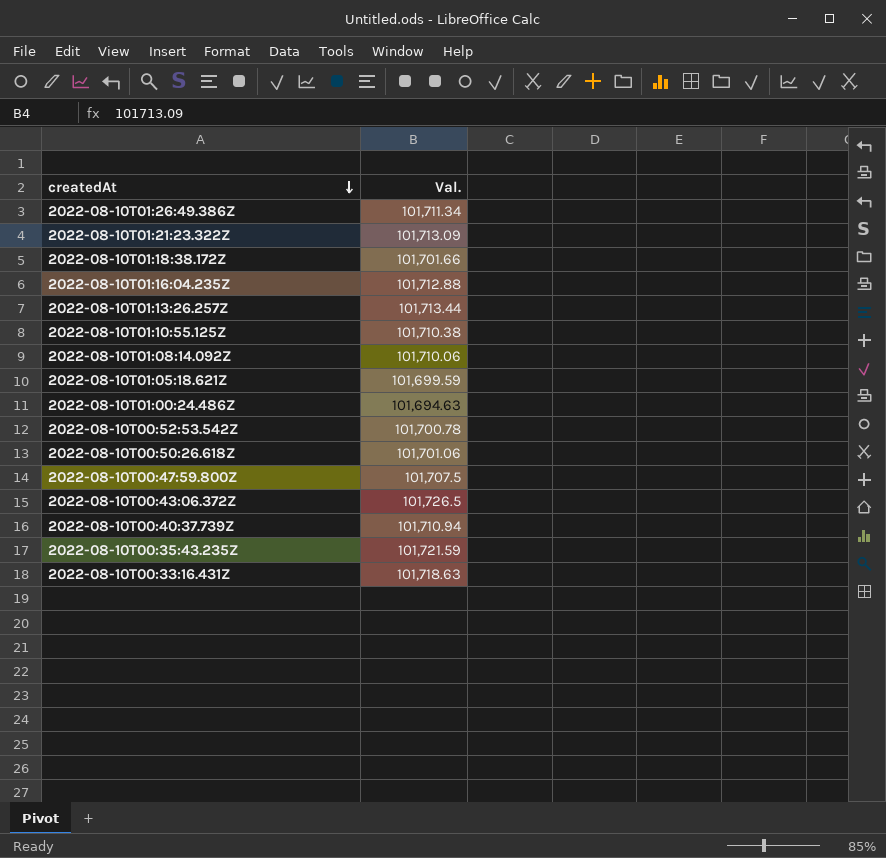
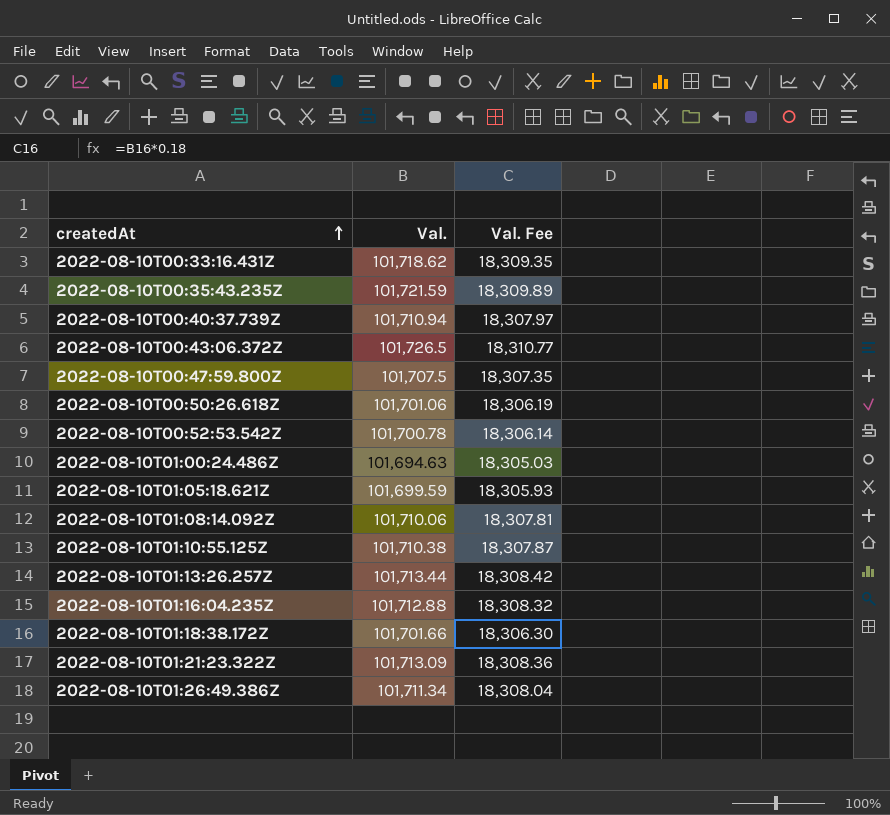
row order: createdAt descending -> createdAt ascending
column Val. Fee | formula: none -> [Val.] * 0.18
2022-08-10T00:33:16.431Z | Val.: 101,718.63 -> 101,718.62

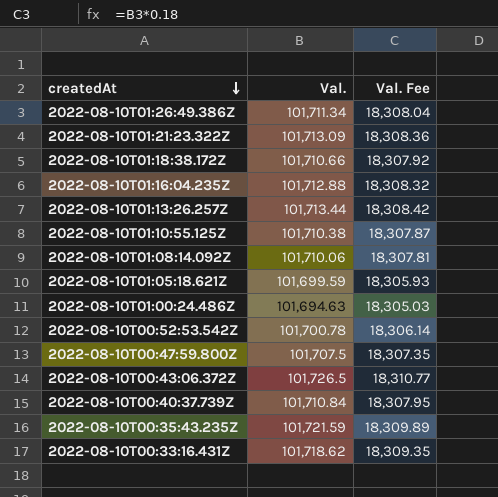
row order: createdAt ascending -> createdAt descending
row 2022-08-10T00:50:26.618Z: 101,701.06 | 18,306.19 -> none
2022-08-10T01:18:38.172Z | Val.: 101,701.66 -> 101,710.66
2022-08-10T01:18:38.172Z | Val. Fee: 18,306.30 -> 18,307.92
2022-08-10T00:40:37.739Z | Val.: 101,710.94 -> 101,710.84
2022-08-10T00:40:37.739Z | Val. Fee: 18,307.97 -> 18,307.95

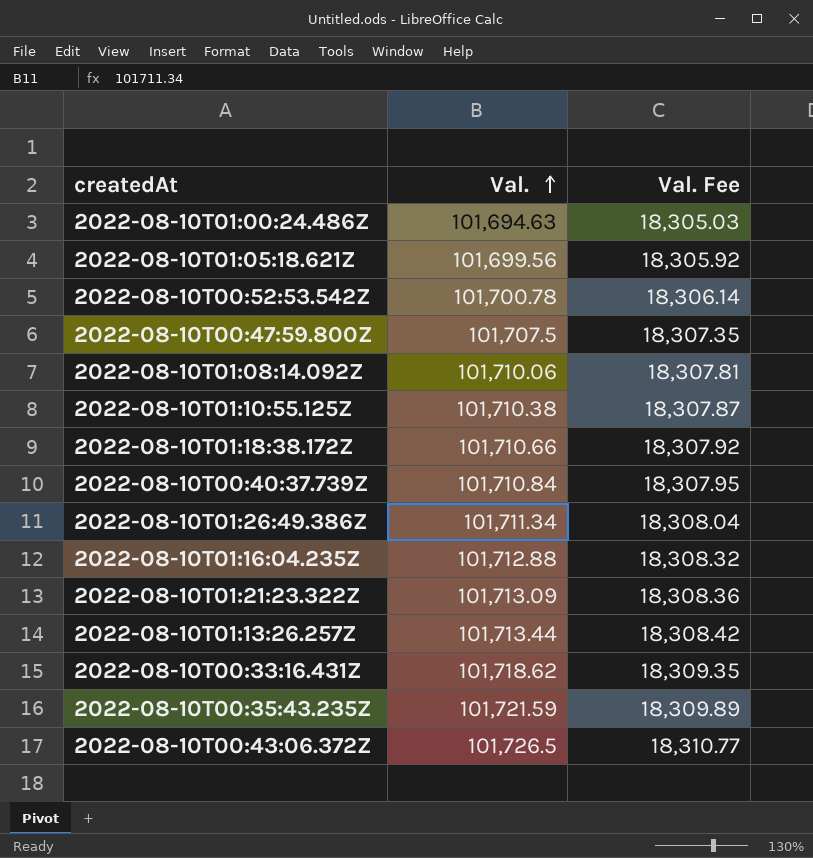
row order: createdAt descending -> Val. ascending
2022-08-10T01:05:18.621Z | Val.: 101,699.59 -> 101,699.56
2022-08-10T01:05:18.621Z | Val. Fee: 18,305.93 -> 18,305.92

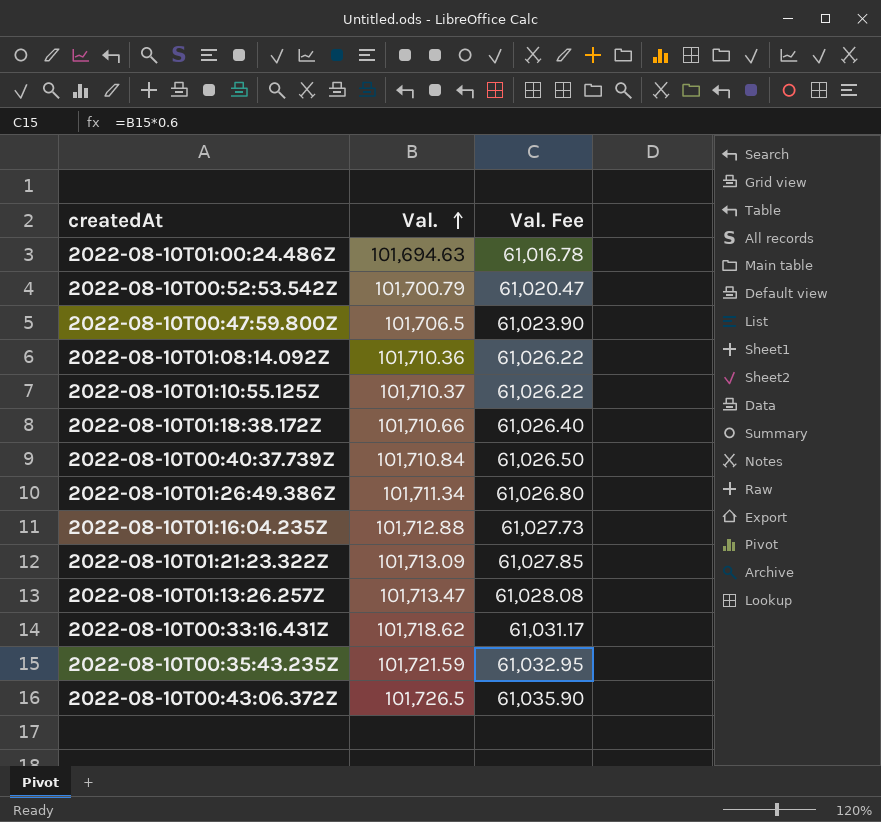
column Val. Fee | formula: [Val.] * 0.18 -> [Val.] * 0.6
row 2022-08-10T01:05:18.621Z: 101,699.56 | 18,305.92 -> none
2022-08-10T00:52:53.542Z | Val.: 101,700.78 -> 101,700.79
2022-08-10T00:47:59.800Z | Val.: 101,707.5 -> 101,706.5
2022-08-10T01:08:14.092Z | Val.: 101,710.06 -> 101,710.36
2022-08-10T01:10:55.125Z | Val.: 101,710.38 -> 101,710.37
2022-08-10T01:13:26.257Z | Val.: 101,713.44 -> 101,713.47

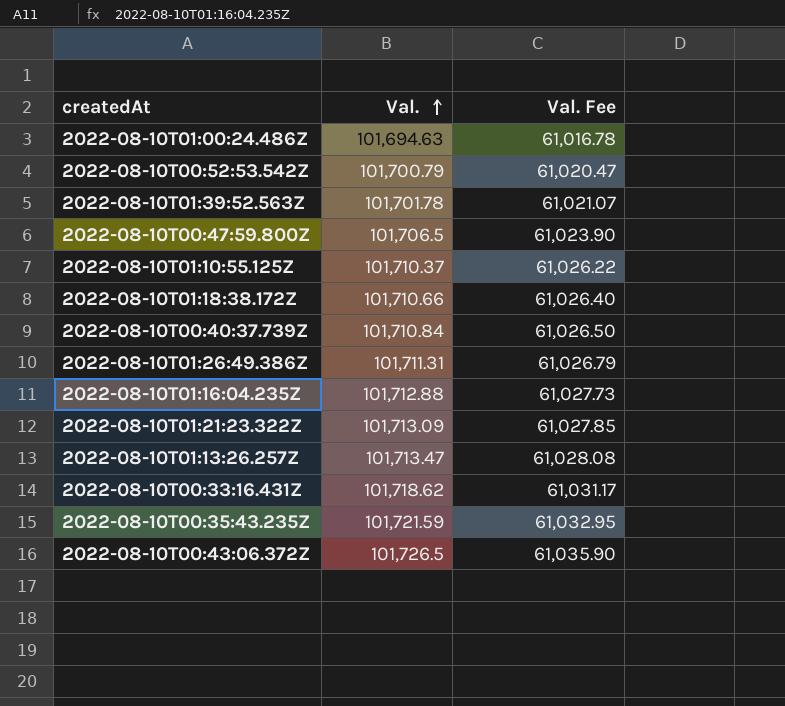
row 2022-08-10T01:08:14.092Z: 101,710.36 | 61,026.22 -> none
row 2022-08-10T01:39:52.563Z: none -> 101,701.78 | 61,021.07
2022-08-10T01:26:49.386Z | Val.: 101,711.34 -> 101,711.31
2022-08-10T01:26:49.386Z | Val. Fee: 61,026.80 -> 61,026.79

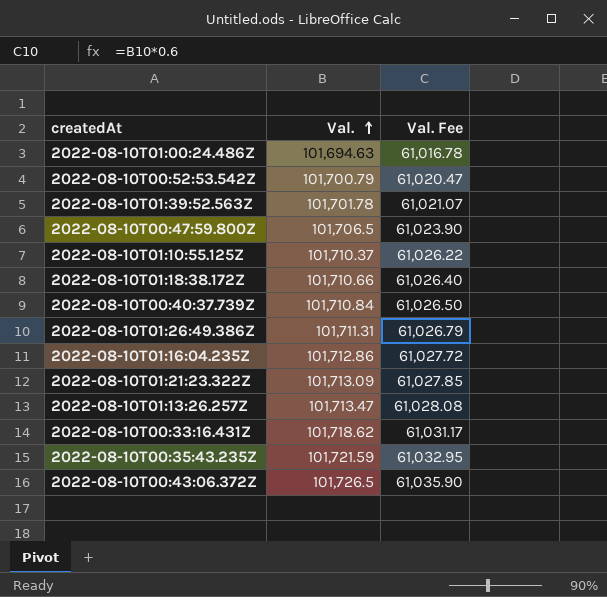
2022-08-10T01:16:04.235Z | Val.: 101,712.88 -> 101,712.86
2022-08-10T01:16:04.235Z | Val. Fee: 61,027.73 -> 61,027.72

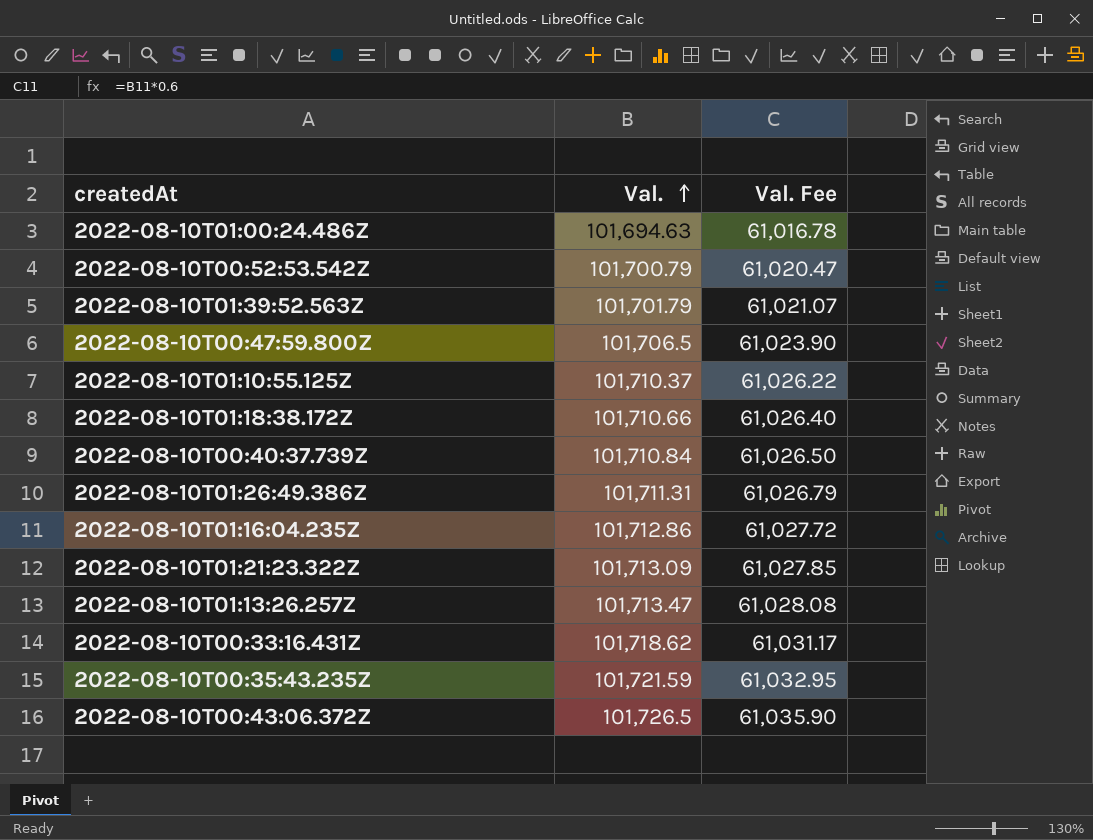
2022-08-10T01:39:52.563Z | Val.: 101,701.78 -> 101,701.79

